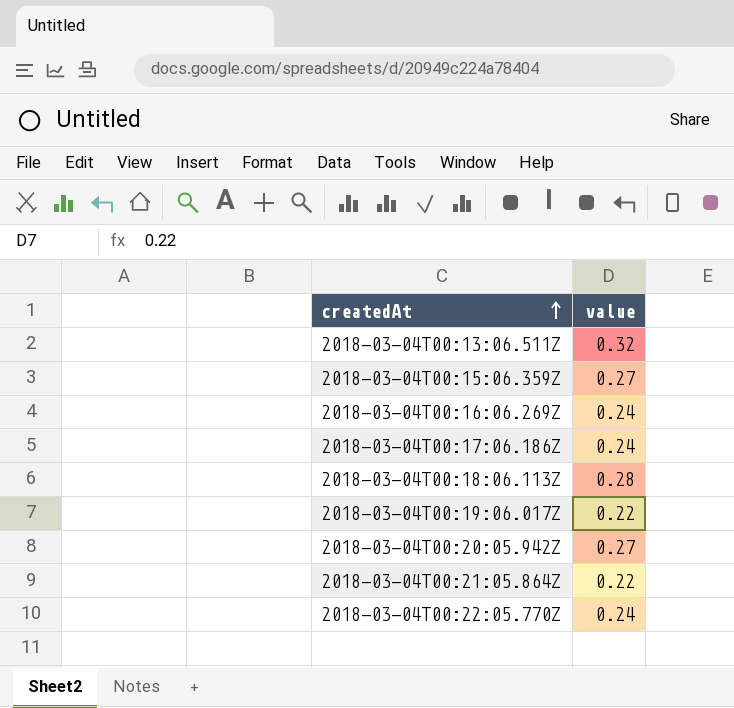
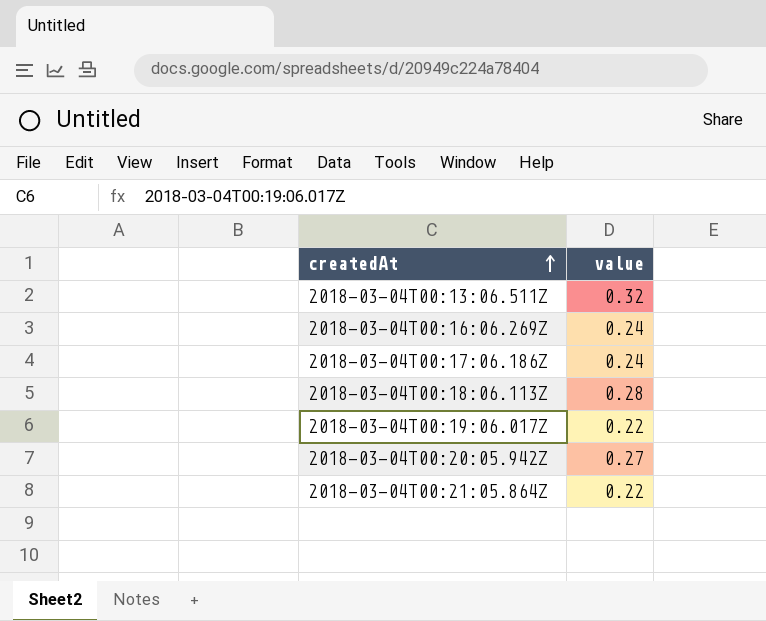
row 2018-03-04T00:15:06.359Z: 0.27 -> none
row 2018-03-04T00:22:05.770Z: 0.24 -> none

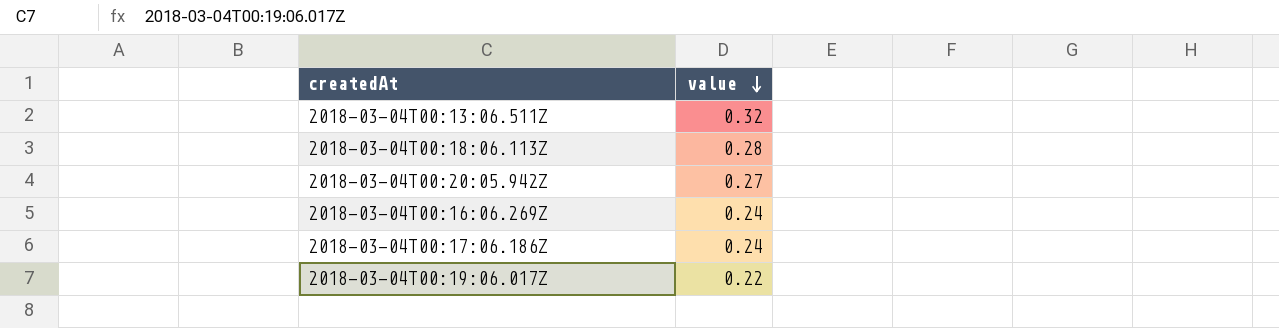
row order: createdAt ascending -> value descending
row 2018-03-04T00:21:05.864Z: 0.22 -> none

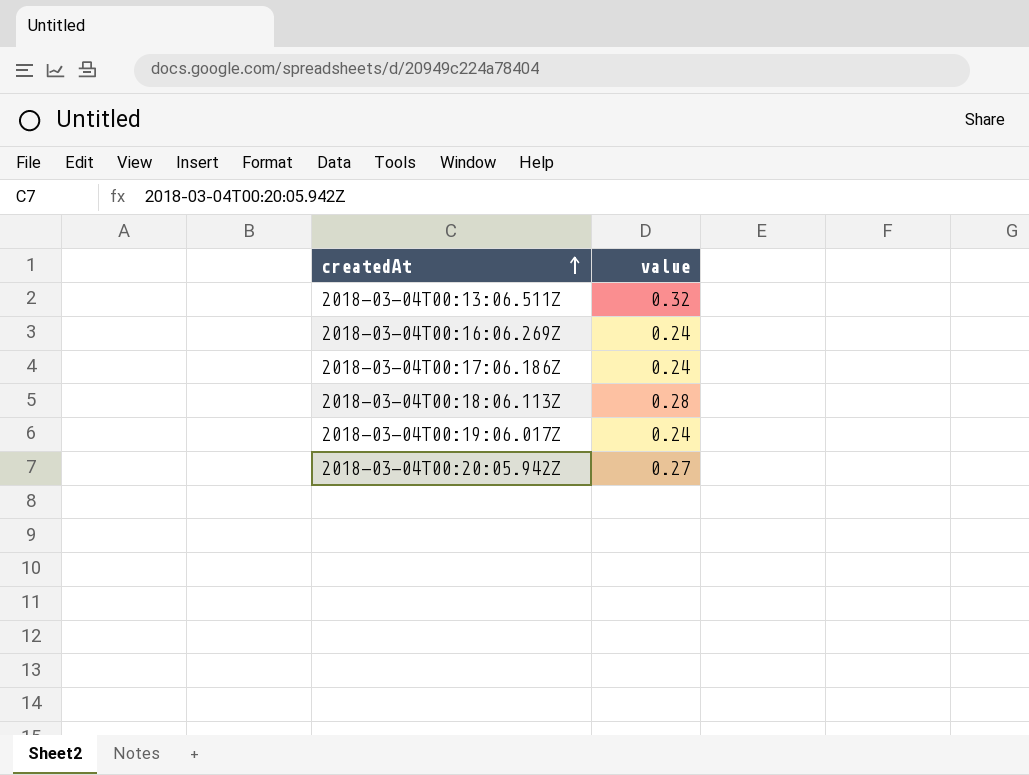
row order: value descending -> createdAt ascending
2018-03-04T00:19:06.017Z | value: 0.22 -> 0.24

